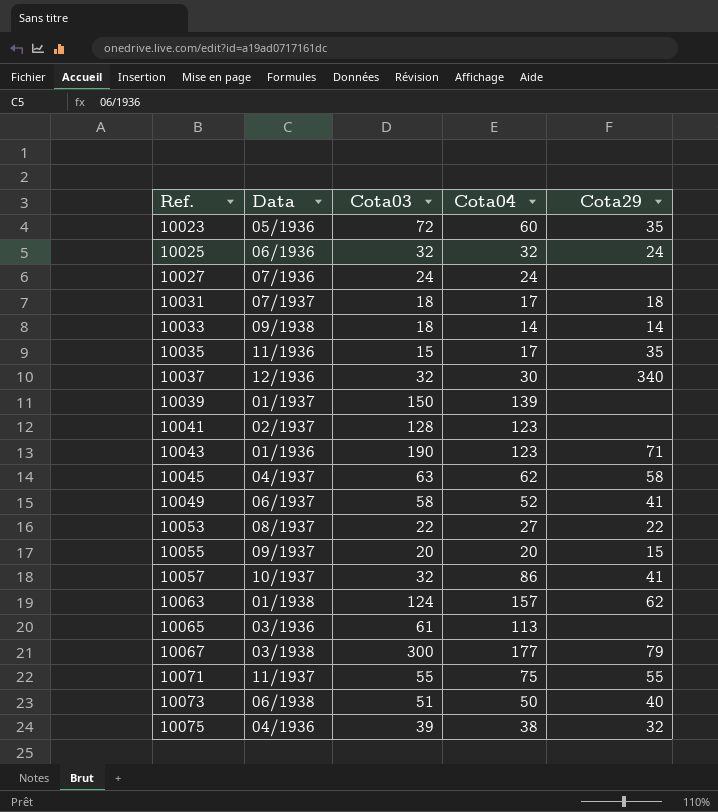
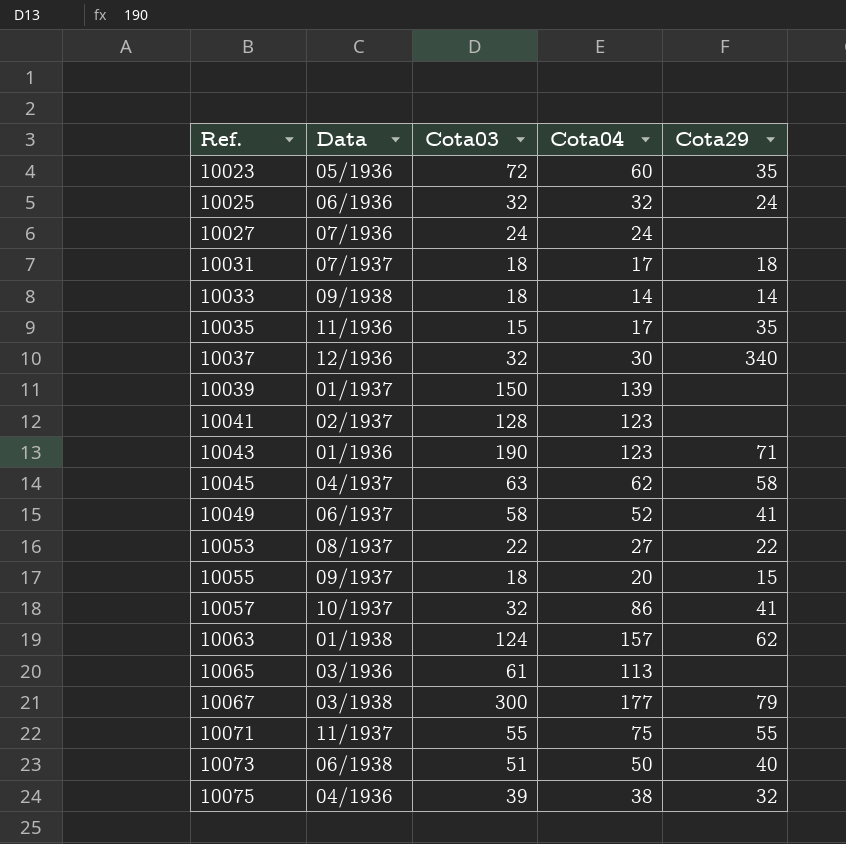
10055 | Cota03: 20 -> 18

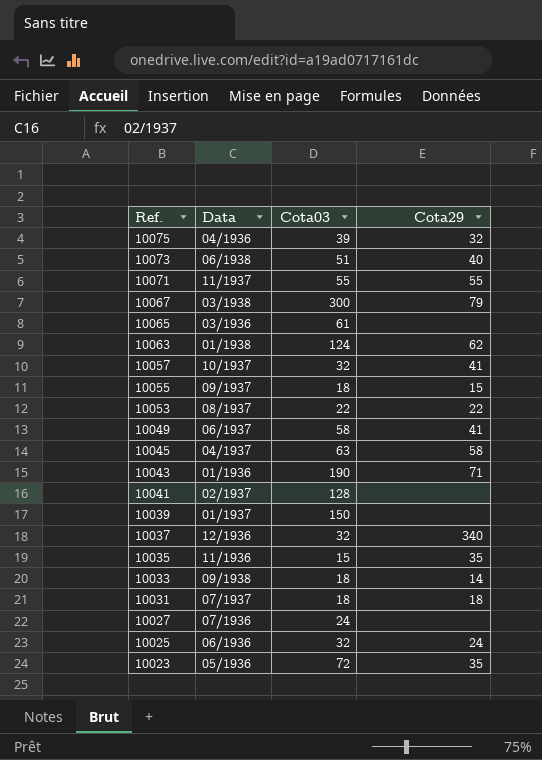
row order: Ref. ascending -> Ref. descending
column Cota04 | position: 4 -> none

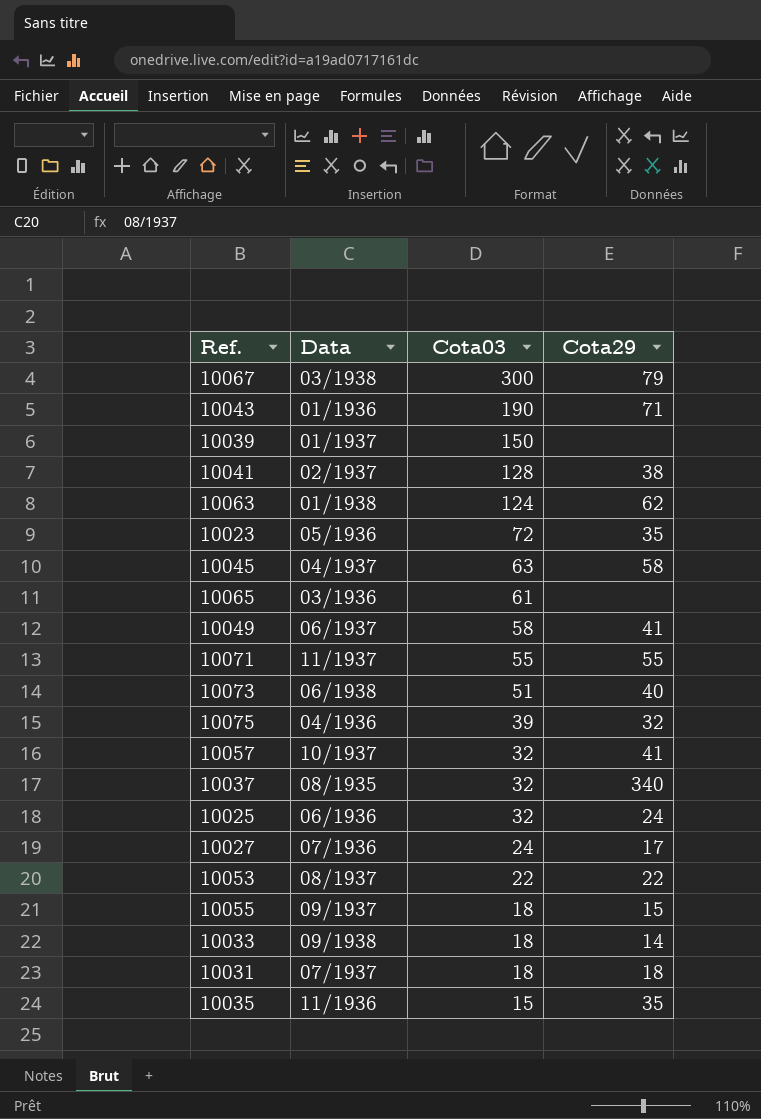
row order: Ref. descending -> Cota03 descending
10041 | Cota29: none -> 38
10037 | Data: 12/1936 -> 08/1935
10027 | Cota29: none -> 17

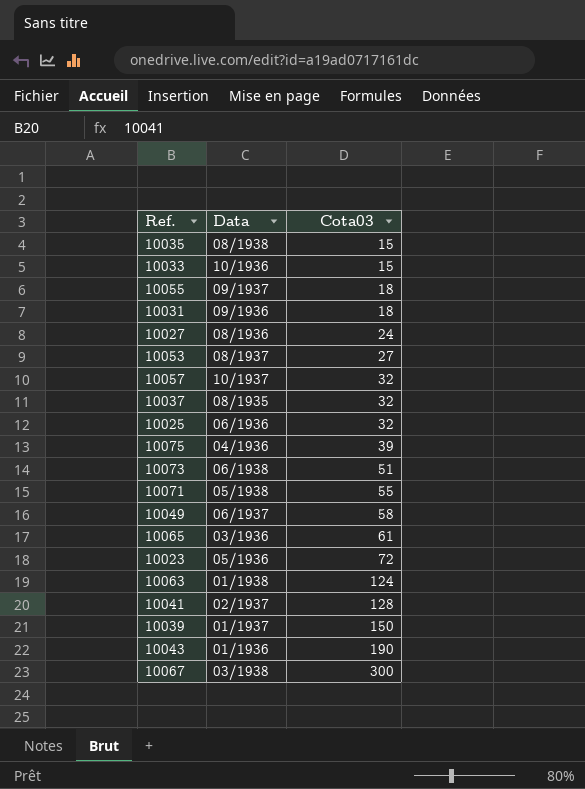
row order: Cota03 descending -> Cota03 ascending
column Cota29 | position: 4 -> none
row 10045: 04/1937 | 63 | 58 -> none
10035 | Data: 11/1936 -> 08/1938
10033 | Data: 09/1938 -> 10/1936
10033 | Cota03: 18 -> 15
10031 | Data: 07/1937 -> 09/1936
10027 | Data: 07/1936 -> 08/1936
10053 | Cota03: 22 -> 27
10071 | Data: 11/1937 -> 05/1938

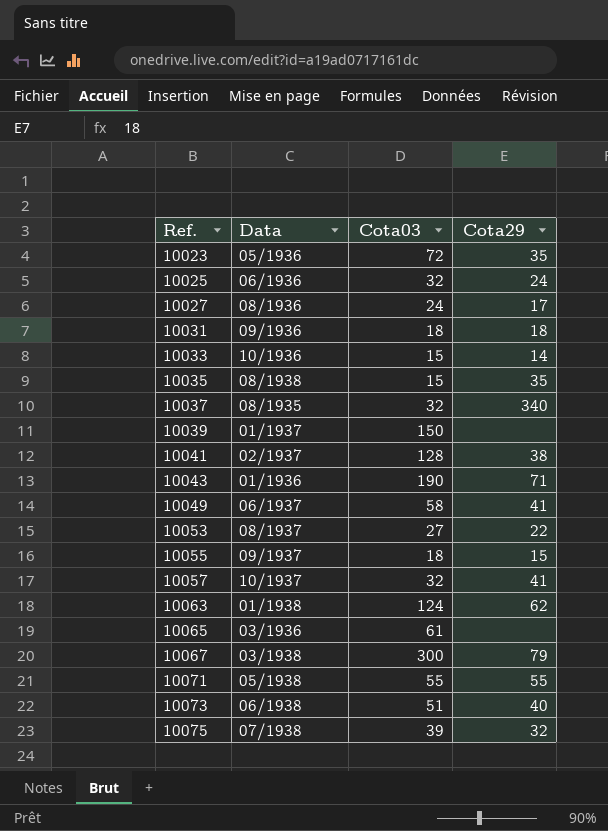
row order: Cota03 ascending -> Ref. ascending
column Cota29 | position: none -> 4
10075 | Data: 04/1936 -> 07/1938

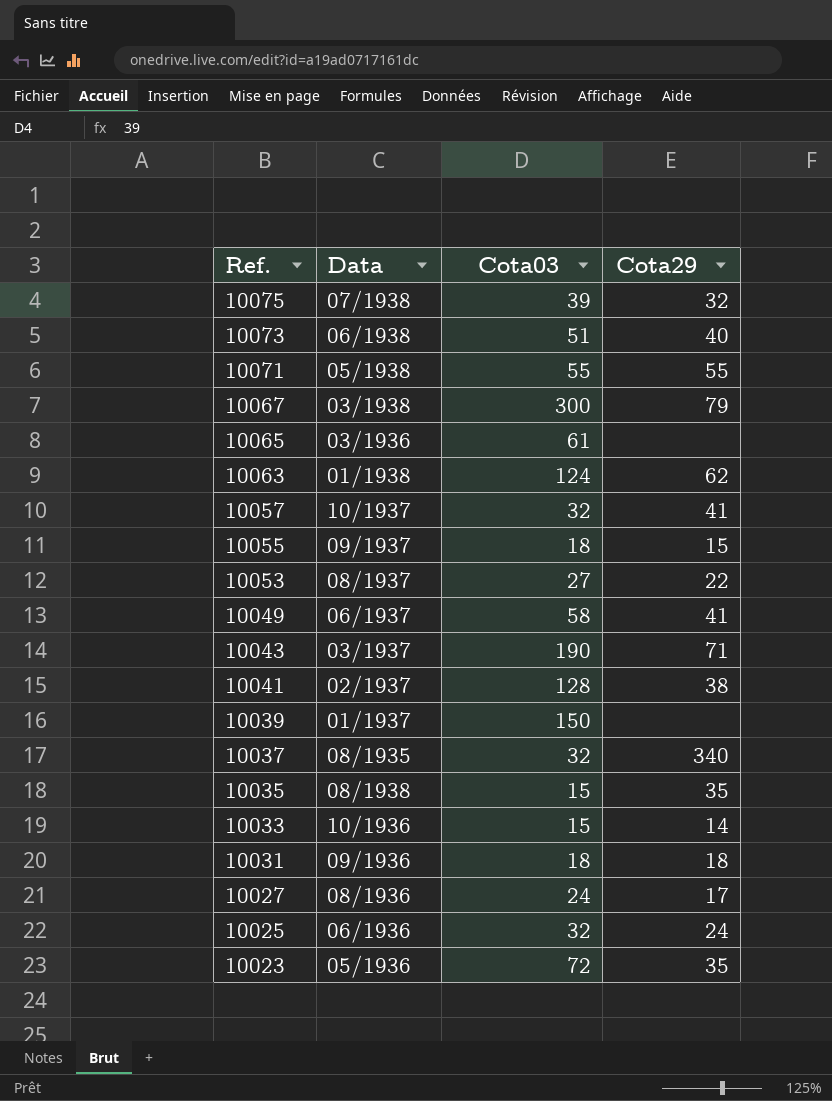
row order: Ref. ascending -> Ref. descending
10043 | Data: 01/1936 -> 03/1937

